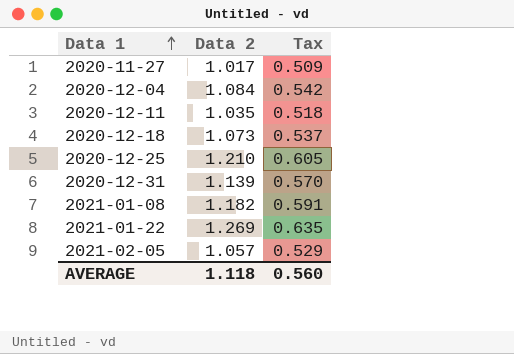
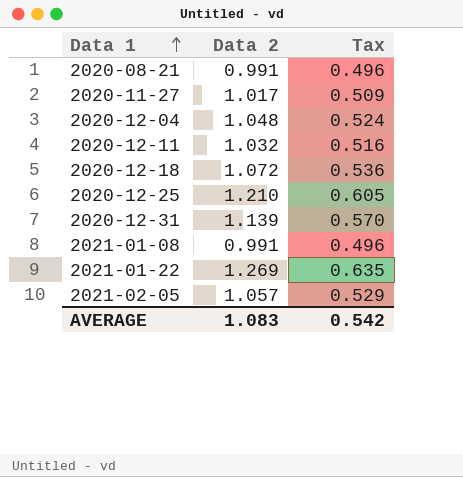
row 2020-08-21: none -> 0.991 | 0.496
2020-12-04 | Data 2: 1.084 -> 1.048
2020-12-04 | Tax: 0.542 -> 0.524
2020-12-11 | Data 2: 1.035 -> 1.032
2020-12-11 | Tax: 0.518 -> 0.516
2020-12-18 | Data 2: 1.073 -> 1.072
2020-12-18 | Tax: 0.537 -> 0.536
2021-01-08 | Data 2: 1.182 -> 0.991
2021-01-08 | Tax: 0.591 -> 0.496
AVERAGE | Data 2: 1.118 -> 1.083
AVERAGE | Tax: 0.560 -> 0.542

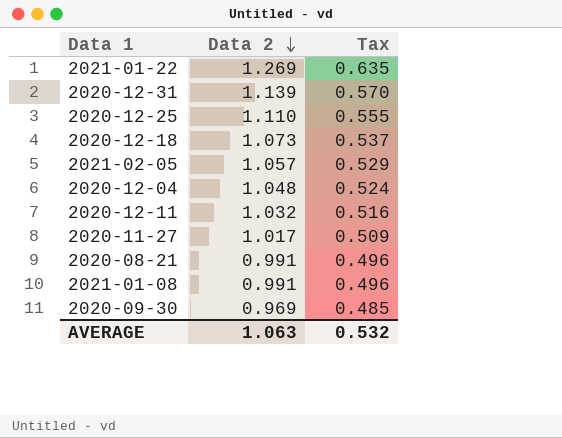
row order: Data 1 ascending -> Data 2 descending
2020-12-25 | Data 2: 1.210 -> 1.110
2020-12-25 | Tax: 0.605 -> 0.555
2020-12-18 | Data 2: 1.072 -> 1.073
2020-12-18 | Tax: 0.536 -> 0.537
row 2020-09-30: none -> 0.969 | 0.485
AVERAGE | Data 2: 1.083 -> 1.063
AVERAGE | Tax: 0.542 -> 0.532

